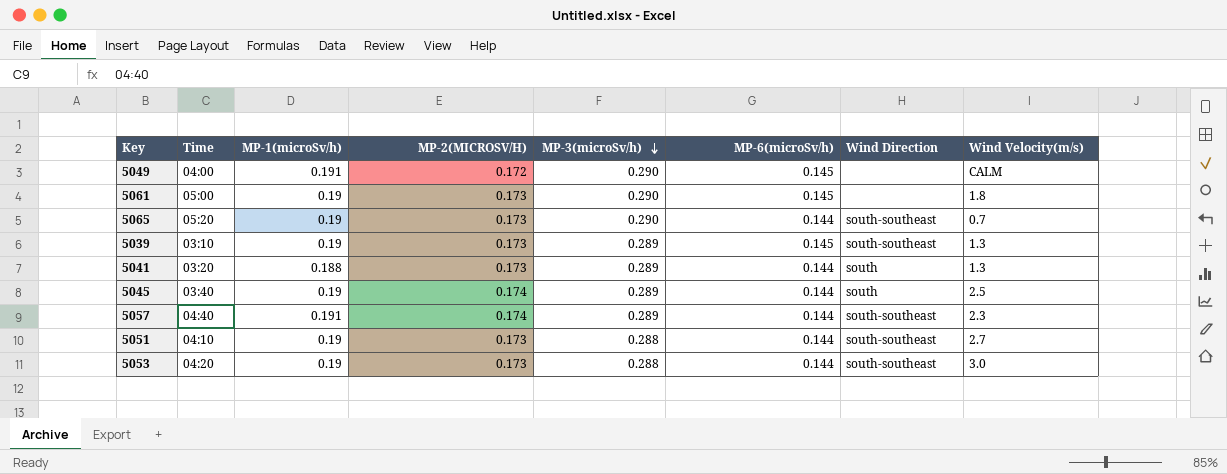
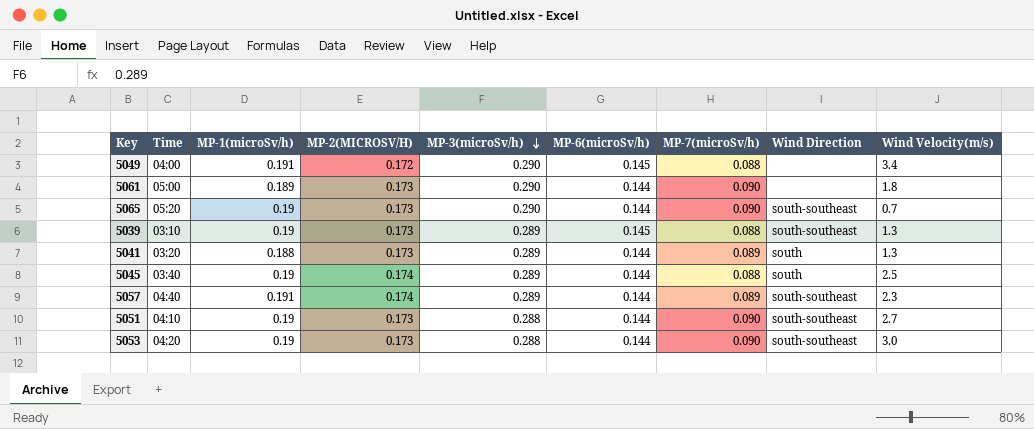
column MP-7(microSv/h) | position: none -> 7
5049 | Wind Velocity(m/s): CALM -> 3.4
5061 | MP-1(microSv/h): 0.19 -> 0.189
5061 | MP-6(microSv/h): 0.145 -> 0.144

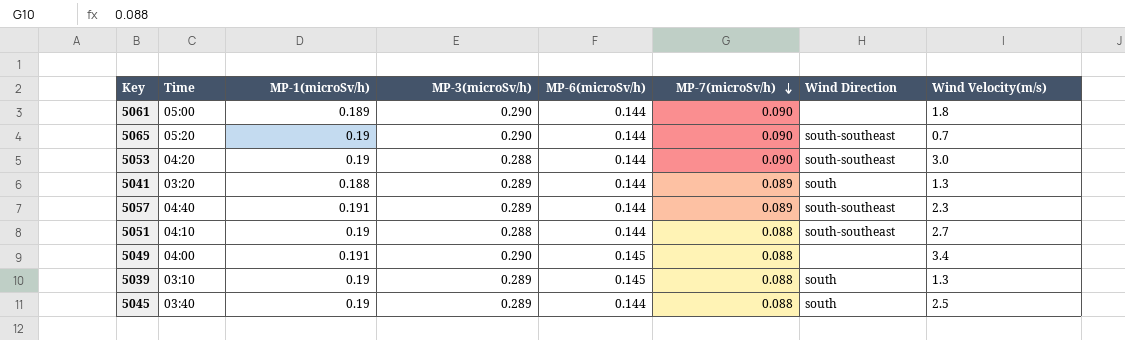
row order: MP-3(microSv/h) descending -> MP-7(microSv/h) descending
column MP-2(MICROSV/H) | position: 4 -> none
5051 | MP-7(microSv/h): 0.090 -> 0.088
5039 | Wind Direction: south-southeast -> south

